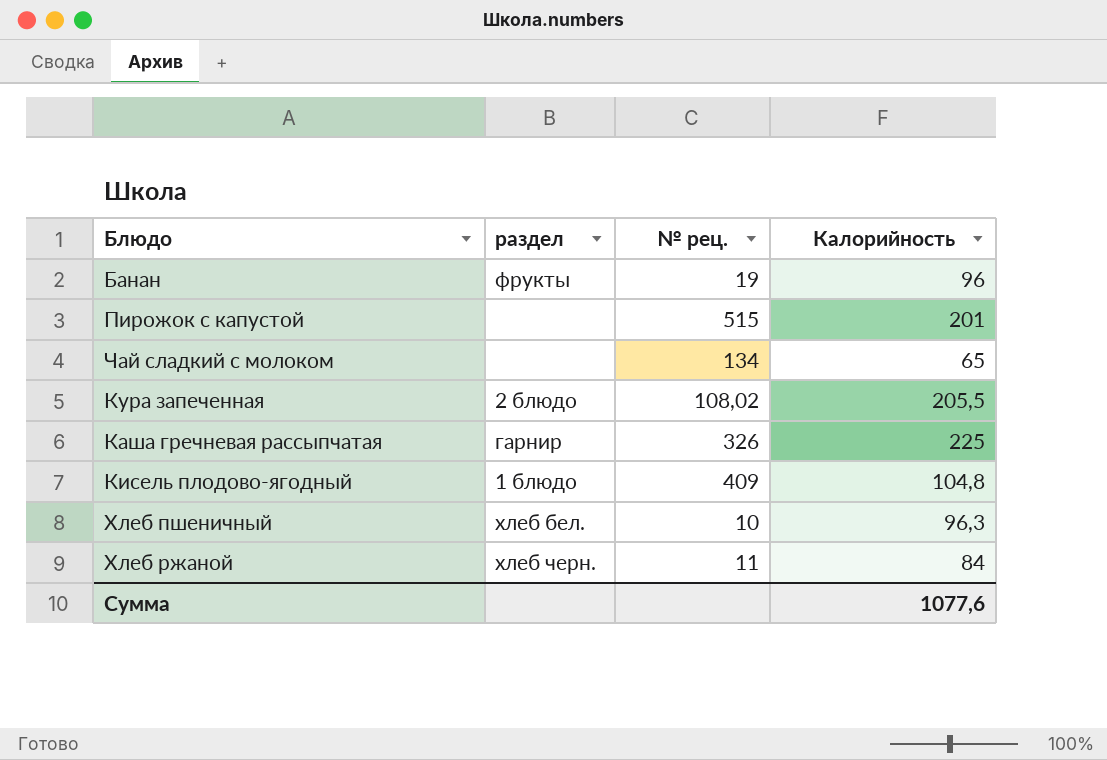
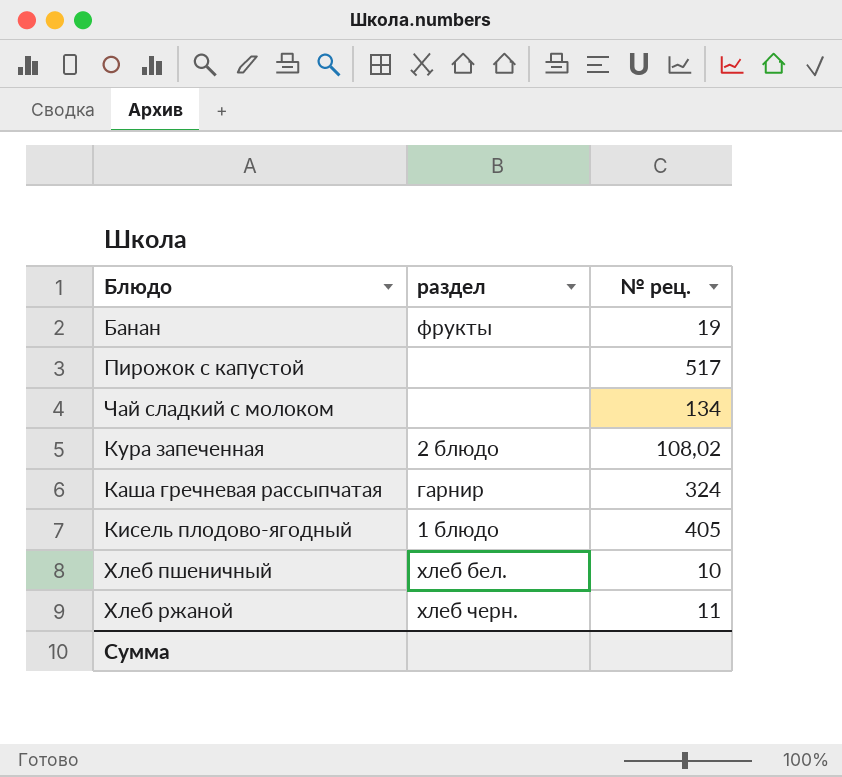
column Калорийность | position: 4 -> none
Пирожок с капустой | № рец.: 515 -> 517
Каша гречневая рассыпчатая | № рец.: 326 -> 324
Кисель плодово-ягодный | № рец.: 409 -> 405

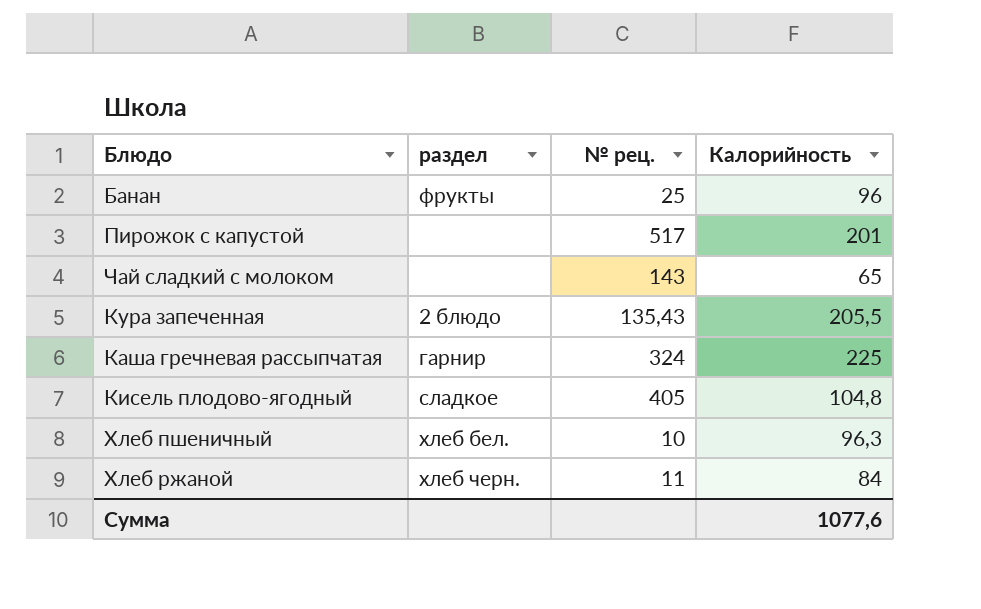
column Калорийность | position: none -> 4
Банан | № рец.: 19 -> 25
Чай сладкий с молоком | № рец.: 134 -> 143
Кура запеченная | № рец.: 108,02 -> 135,43
Кисель плодово-ягодный | раздел: 1 блюдо -> сладкое

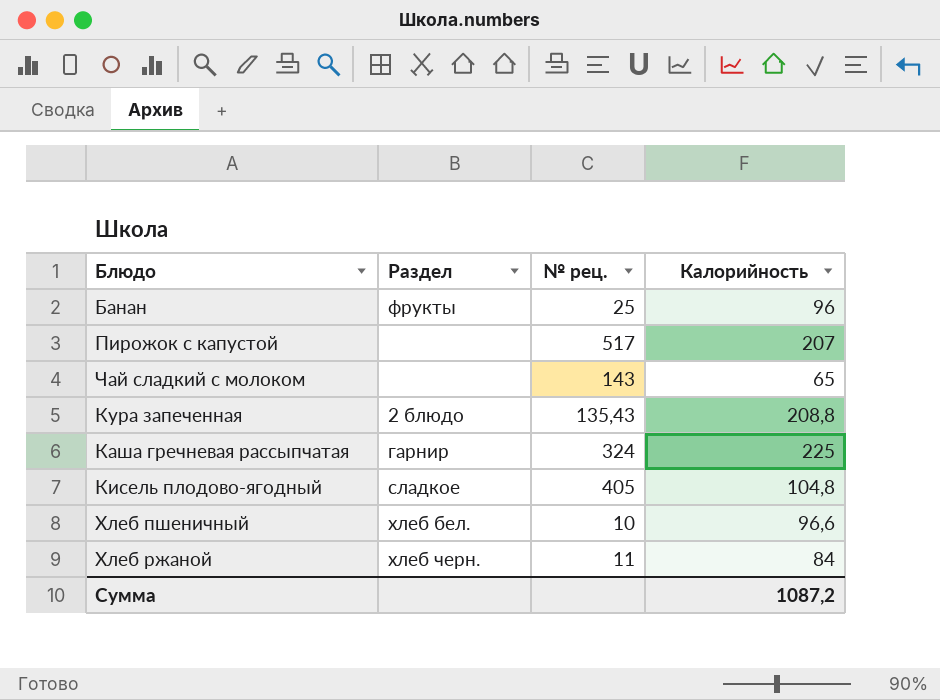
column name: раздел -> Раздел
Пирожок с капустой | Калорийность: 201 -> 207
Кура запеченная | Калорийность: 205,5 -> 208,8
Хлеб пшеничный | Калорийность: 96,3 -> 96,6
Сумма | Калорийность: 1077,6 -> 1087,2

